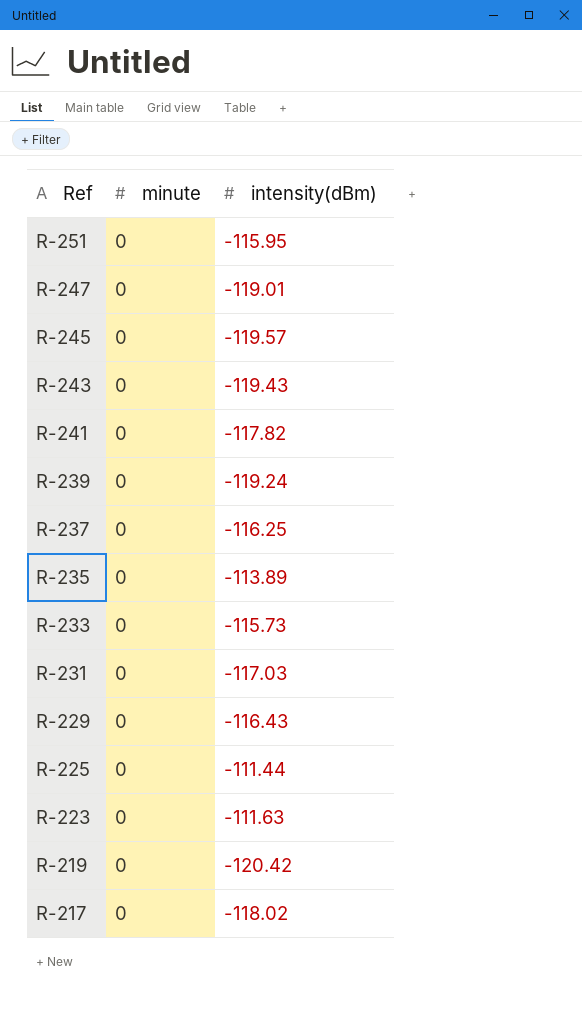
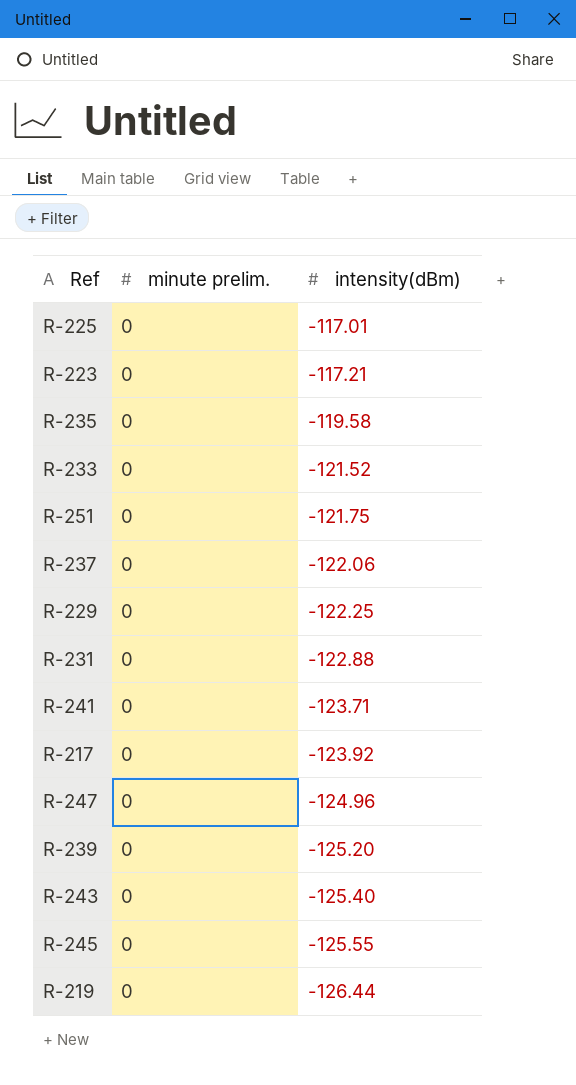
row order: Ref descending -> intensity(dBm) descending
column name: minute -> minute prelim.
R-225 | intensity(dBm): -111.44 -> -117.01
R-223 | intensity(dBm): -111.63 -> -117.21
R-235 | intensity(dBm): -113.89 -> -119.58
R-233 | intensity(dBm): -115.73 -> -121.52
R-251 | intensity(dBm): -115.95 -> -121.75
R-237 | intensity(dBm): -116.25 -> -122.06
R-229 | intensity(dBm): -116.43 -> -122.25
R-231 | intensity(dBm): -117.03 -> -122.88
R-241 | intensity(dBm): -117.82 -> -123.71
R-217 | intensity(dBm): -118.02 -> -123.92
R-247 | intensity(dBm): -119.01 -> -124.96
R-239 | intensity(dBm): -119.24 -> -125.20
R-243 | intensity(dBm): -119.43 -> -125.40
R-245 | intensity(dBm): -119.57 -> -125.55
R-219 | intensity(dBm): -120.42 -> -126.44

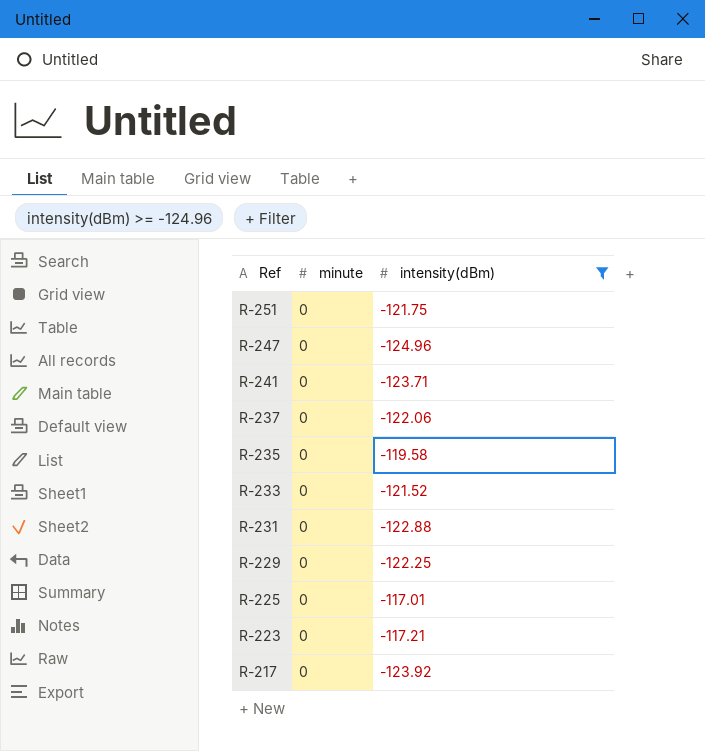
filter: none -> intensity(dBm) >= -124.96
row order: intensity(dBm) descending -> Ref descending
column name: minute prelim. -> minute

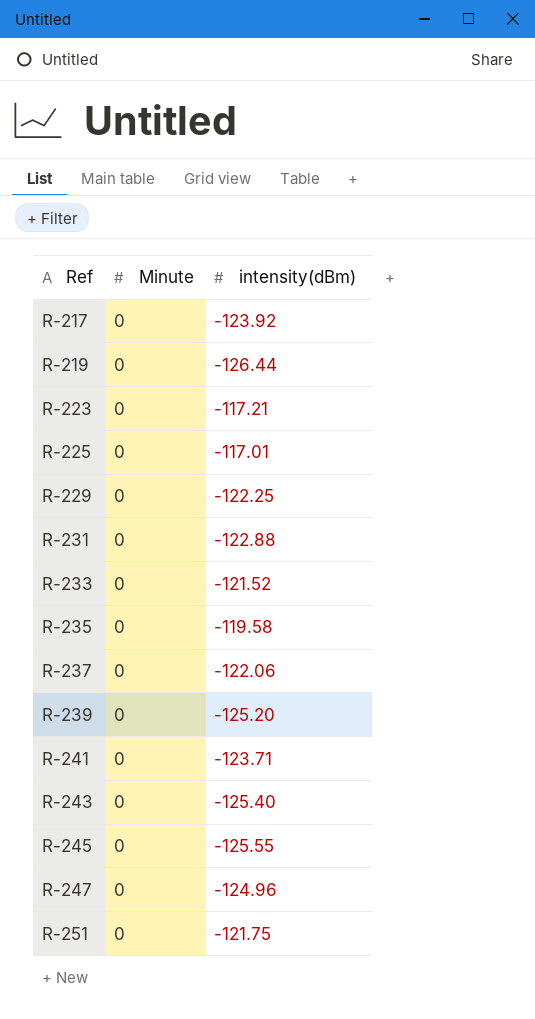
filter: intensity(dBm) >= -124.96 -> none
row order: Ref descending -> Ref ascending
column name: minute -> Minute

